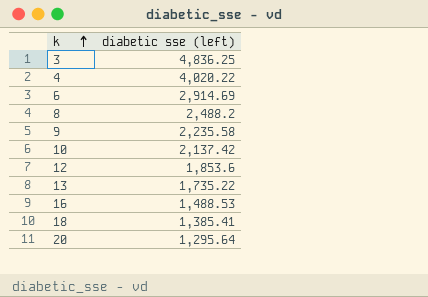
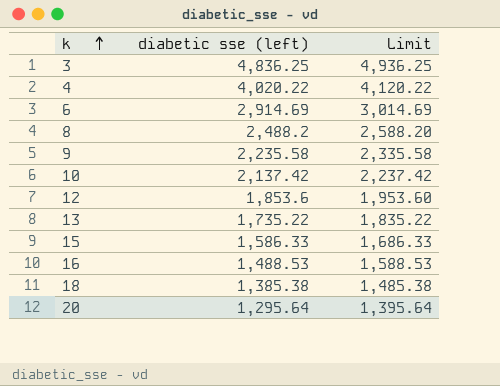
column Limit | formula: none -> [diabetic sse (left)] + 100
row 15: none -> 1,586.33 | 1,686.33
18 | diabetic sse (left): 1,385.41 -> 1,385.38

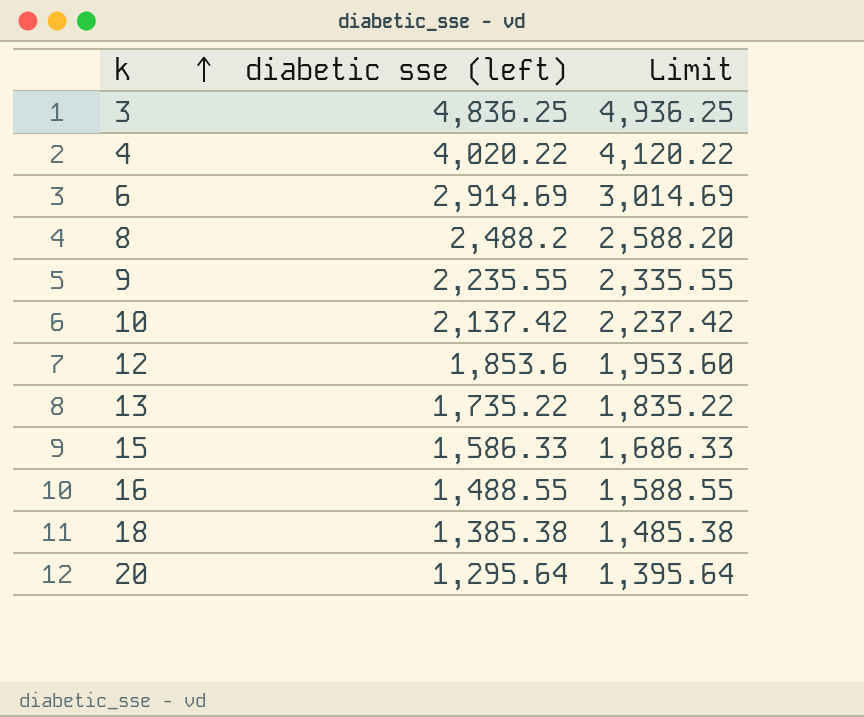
9 | diabetic sse (left): 2,235.58 -> 2,235.55
9 | Limit: 2,335.58 -> 2,335.55
16 | diabetic sse (left): 1,488.53 -> 1,488.55
16 | Limit: 1,588.53 -> 1,588.55

